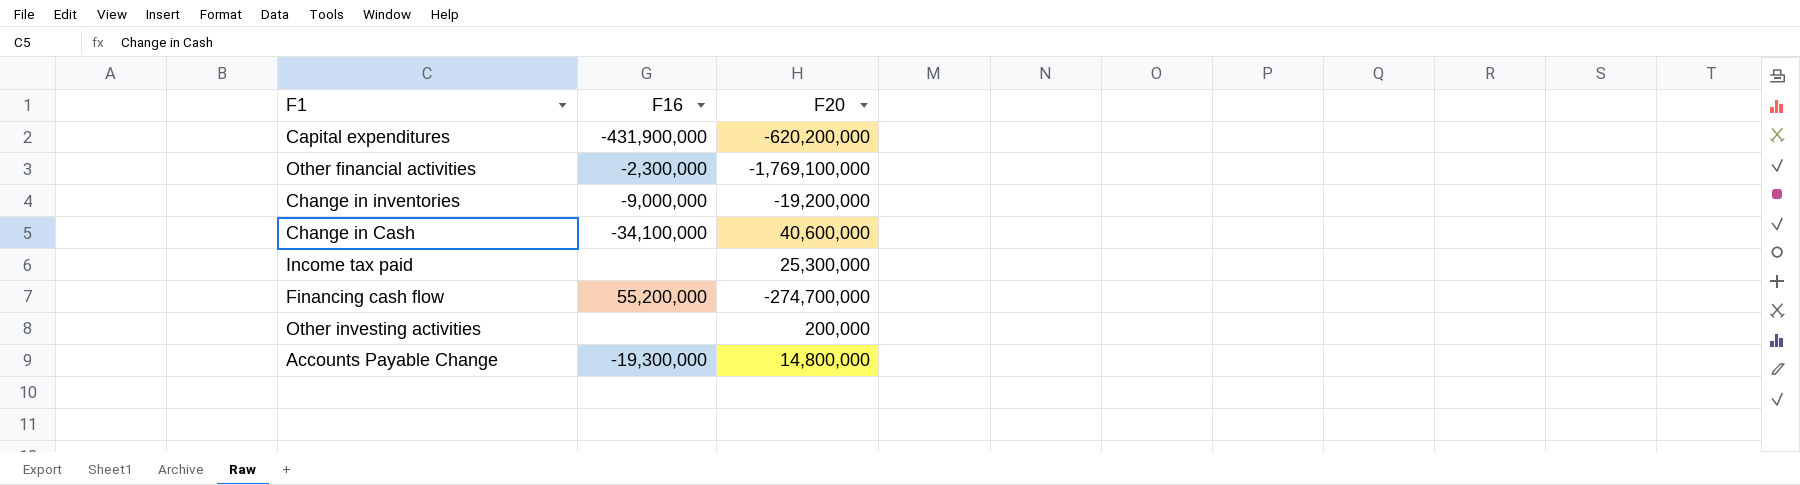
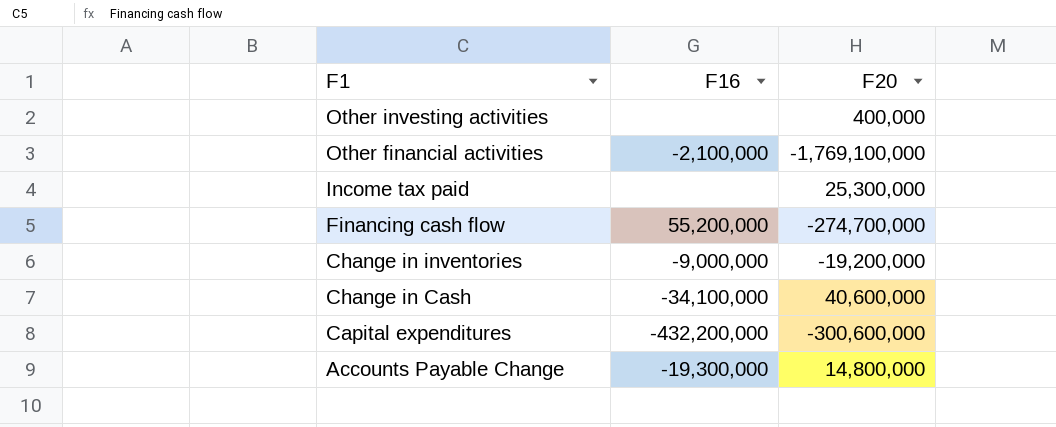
row order: none -> F1 descending
Other investing activities | F20: 200,000 -> 400,000
Other financial activities | F16: -2,300,000 -> -2,100,000
Capital expenditures | F16: -431,900,000 -> -432,200,000
Capital expenditures | F20: -620,200,000 -> -300,600,000

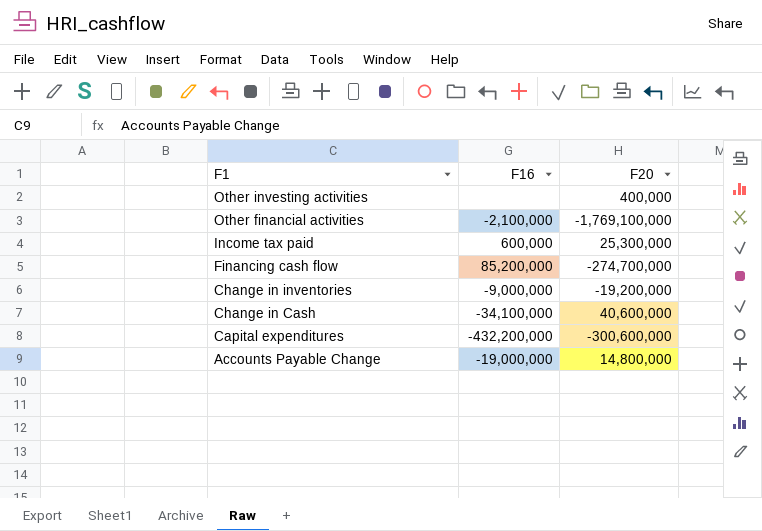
Income tax paid | F16: none -> 600,000
Financing cash flow | F16: 55,200,000 -> 85,200,000
Accounts Payable Change | F16: -19,300,000 -> -19,000,000

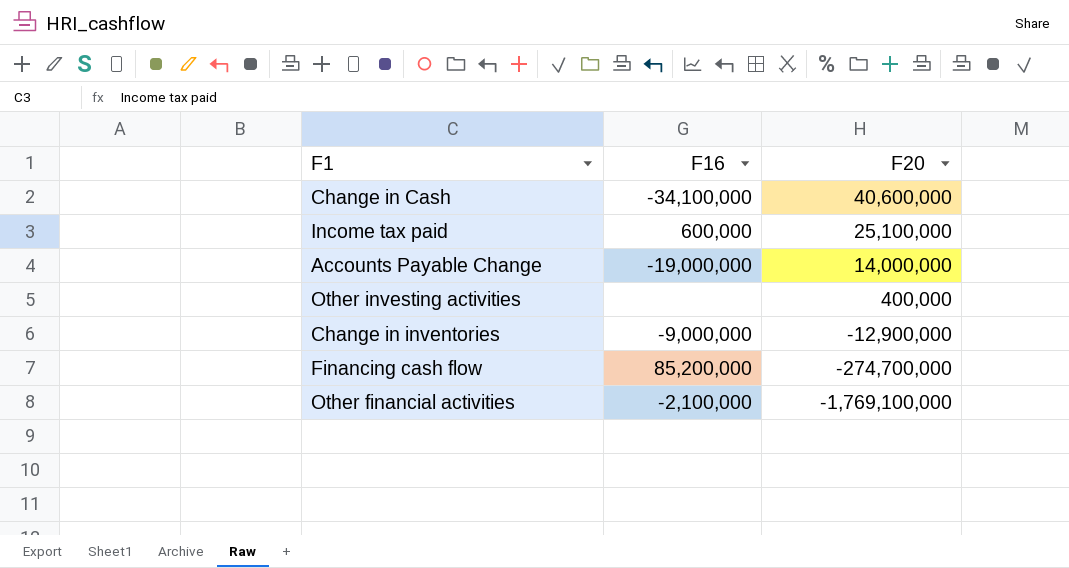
row order: F1 descending -> F20 descending
row Capital expenditures: -432,200,000 | -300,600,000 -> none
Income tax paid | F20: 25,300,000 -> 25,100,000
Accounts Payable Change | F20: 14,800,000 -> 14,000,000
Change in inventories | F20: -19,200,000 -> -12,900,000

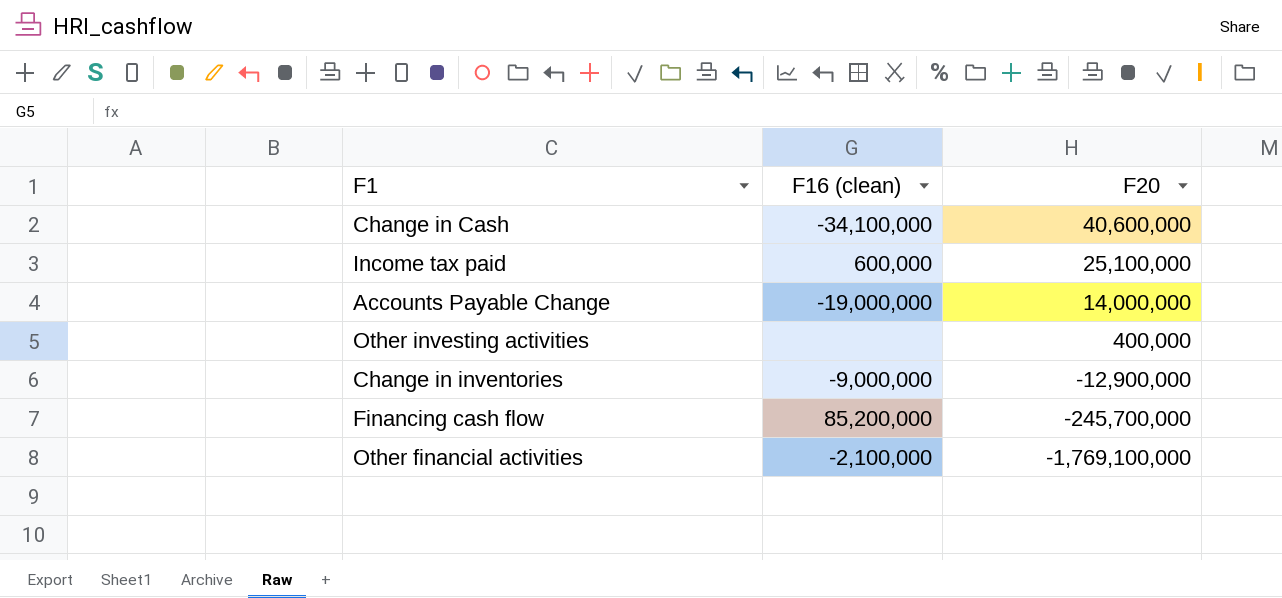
column name: F16 -> F16 (clean)
Financing cash flow | F20: -274,700,000 -> -245,700,000

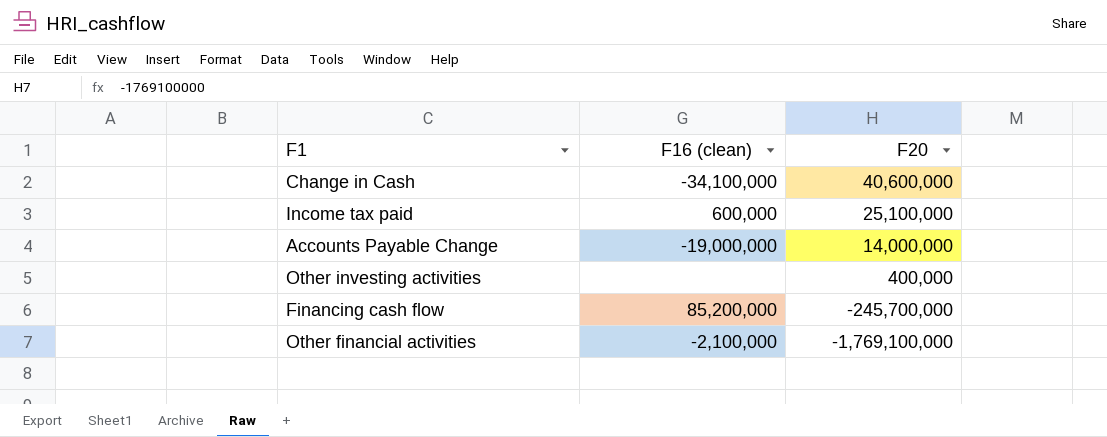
row Change in inventories: -9,000,000 | -12,900,000 -> none

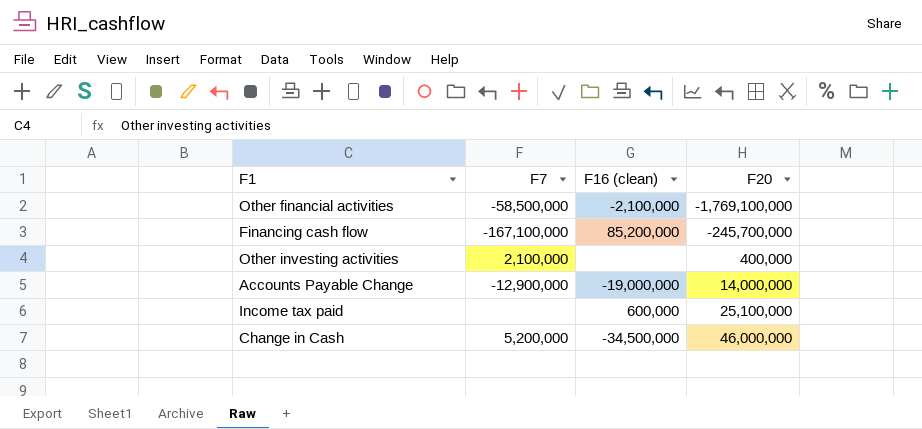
row order: F20 descending -> F20 ascending
column F7 | position: none -> 2
Change in Cash | F16 (clean): -34,100,000 -> -34,500,000
Change in Cash | F20: 40,600,000 -> 46,000,000

